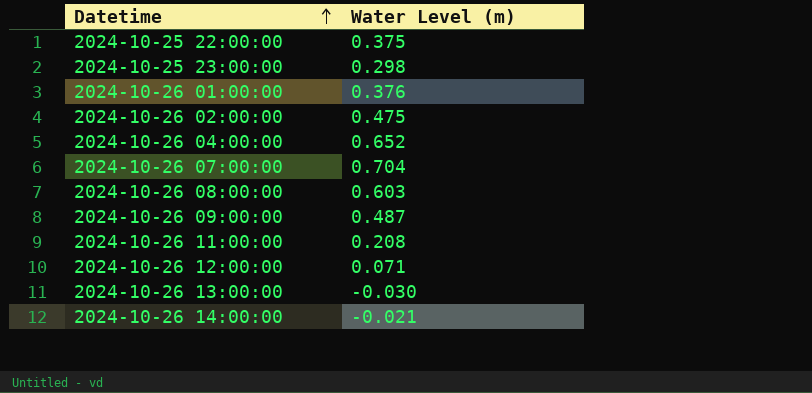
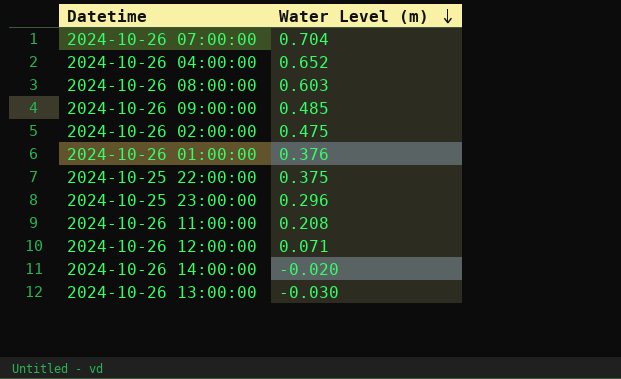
row order: Datetime ascending -> Water Level (m) descending
2024-10-26 09:00:00 | Water Level (m): 0.487 -> 0.485
2024-10-25 23:00:00 | Water Level (m): 0.298 -> 0.296
2024-10-26 14:00:00 | Water Level (m): -0.021 -> -0.020

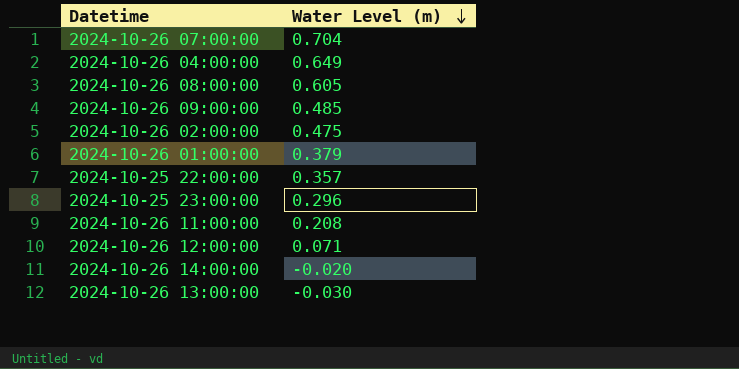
2024-10-26 04:00:00 | Water Level (m): 0.652 -> 0.649
2024-10-26 08:00:00 | Water Level (m): 0.603 -> 0.605
2024-10-26 01:00:00 | Water Level (m): 0.376 -> 0.379
2024-10-25 22:00:00 | Water Level (m): 0.375 -> 0.357

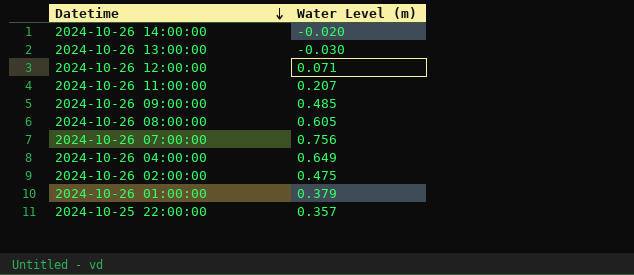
row order: Water Level (m) descending -> Datetime descending
row 2024-10-25 23:00:00: 0.296 -> none
2024-10-26 11:00:00 | Water Level (m): 0.208 -> 0.207
2024-10-26 07:00:00 | Water Level (m): 0.704 -> 0.756

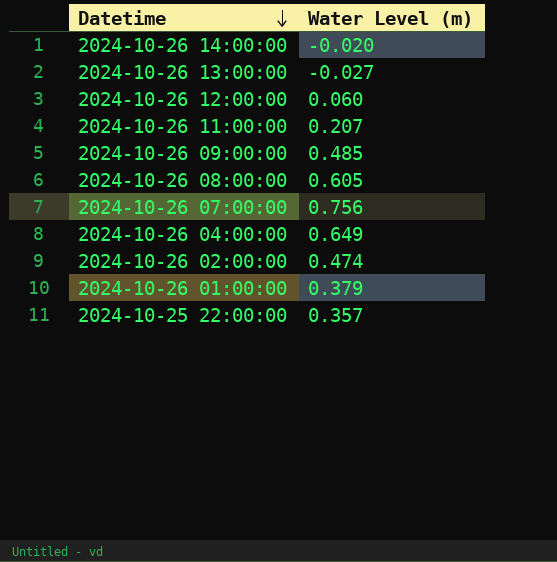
2024-10-26 13:00:00 | Water Level (m): -0.030 -> -0.027
2024-10-26 12:00:00 | Water Level (m): 0.071 -> 0.060
2024-10-26 02:00:00 | Water Level (m): 0.475 -> 0.474

